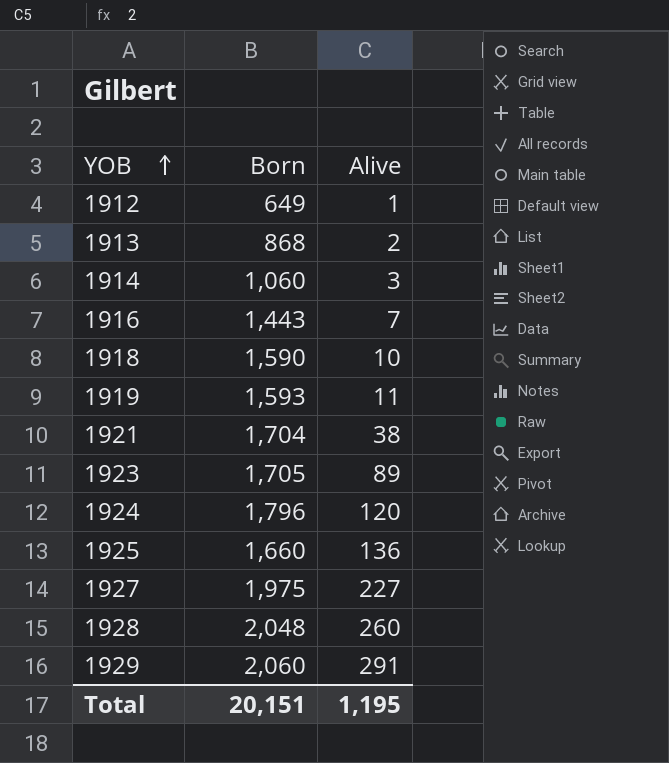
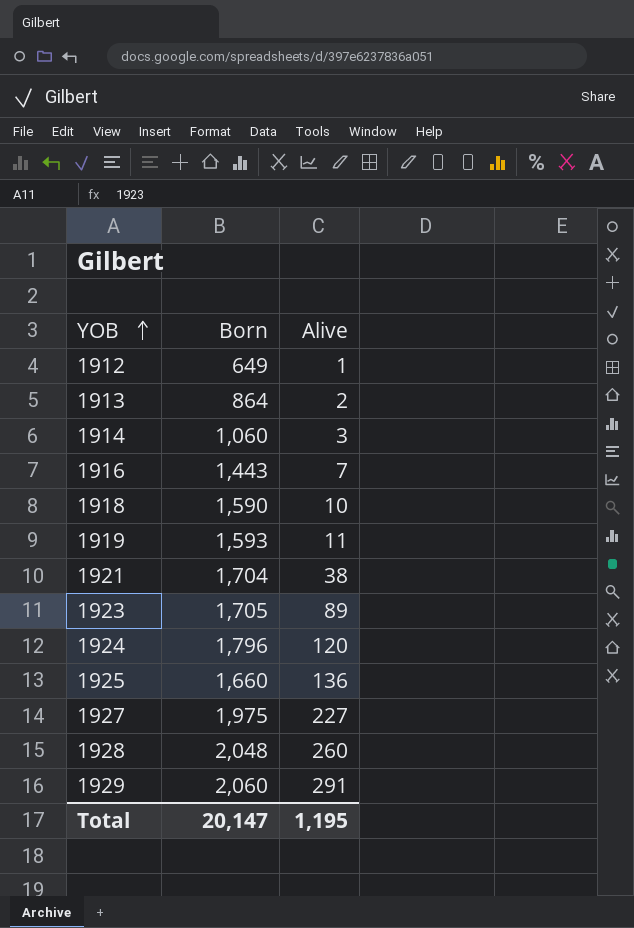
1913 | Born: 868 -> 864
Total | Born: 20,151 -> 20,147

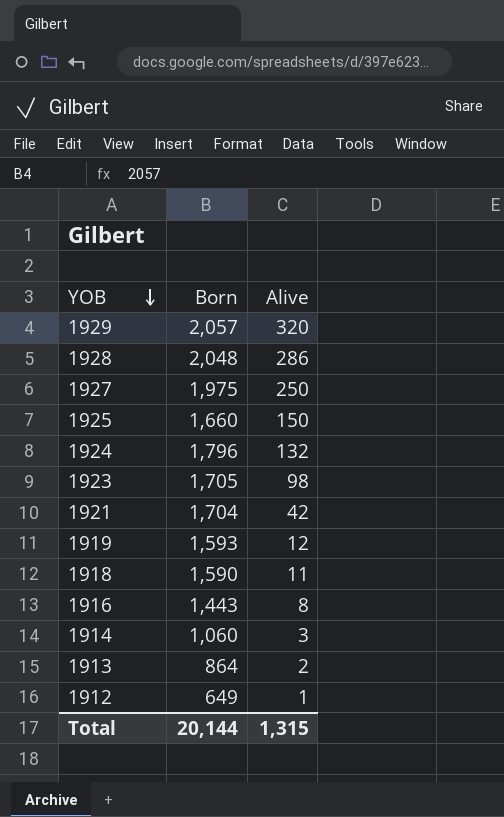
row order: YOB ascending -> YOB descending
1929 | Born: 2,060 -> 2,057
1929 | Alive: 291 -> 320
1928 | Alive: 260 -> 286
1927 | Alive: 227 -> 250
1925 | Alive: 136 -> 150
1924 | Alive: 120 -> 132
1923 | Alive: 89 -> 98
1921 | Alive: 38 -> 42
1919 | Alive: 11 -> 12
1918 | Alive: 10 -> 11
1916 | Alive: 7 -> 8
Total | Born: 20,147 -> 20,144
Total | Alive: 1,195 -> 1,315

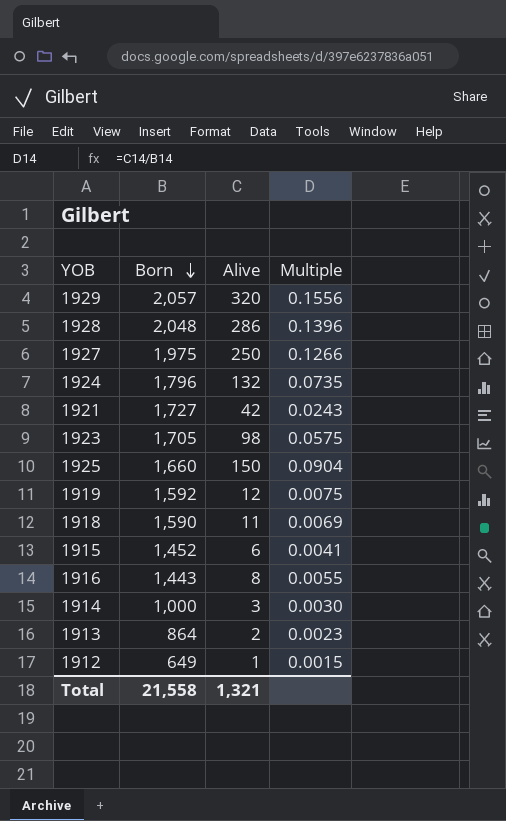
row order: YOB descending -> Born descending
column Multiple | formula: none -> [Alive] / [Born]
1921 | Born: 1,704 -> 1,727
1919 | Born: 1,593 -> 1,592
row 1915: none -> 1,452 | 6 | 0.0041
1914 | Born: 1,060 -> 1,000
Total | Born: 20,144 -> 21,558
Total | Alive: 1,315 -> 1,321

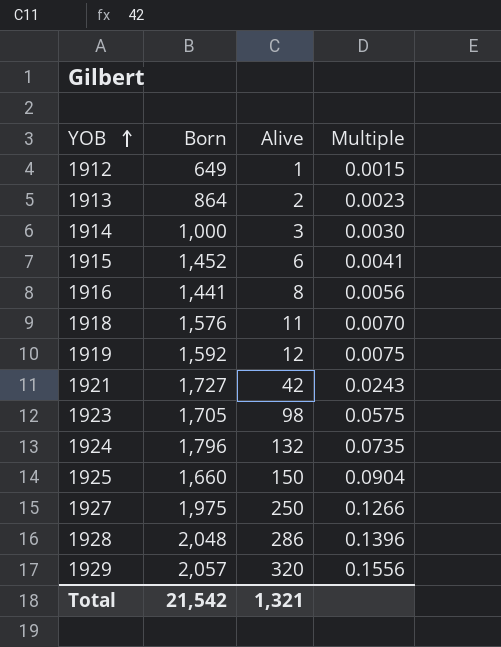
row order: Born descending -> YOB ascending
1916 | Born: 1,443 -> 1,441
1916 | Multiple: 0.0055 -> 0.0056
1918 | Born: 1,590 -> 1,576
1918 | Multiple: 0.0069 -> 0.0070
Total | Born: 21,558 -> 21,542

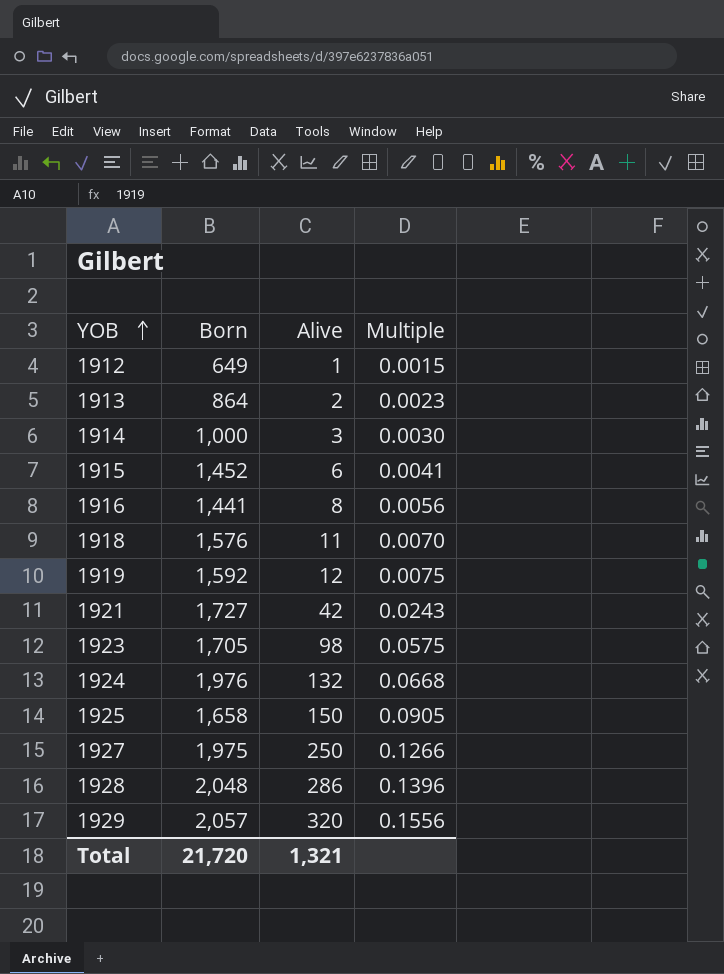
1924 | Born: 1,796 -> 1,976
1924 | Multiple: 0.0735 -> 0.0668
1925 | Born: 1,660 -> 1,658
1925 | Multiple: 0.0904 -> 0.0905
Total | Born: 21,542 -> 21,720

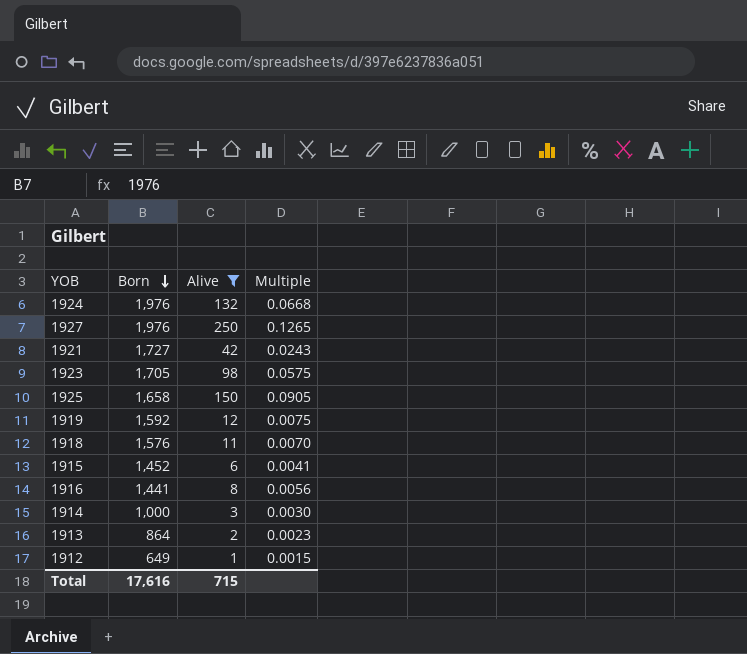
filter: none -> Alive <= 250
row order: YOB ascending -> Born descending
1927 | Born: 1,975 -> 1,976
1927 | Multiple: 0.1266 -> 0.1265
Total | Born: 21,720 -> 17,616
Total | Alive: 1,321 -> 715

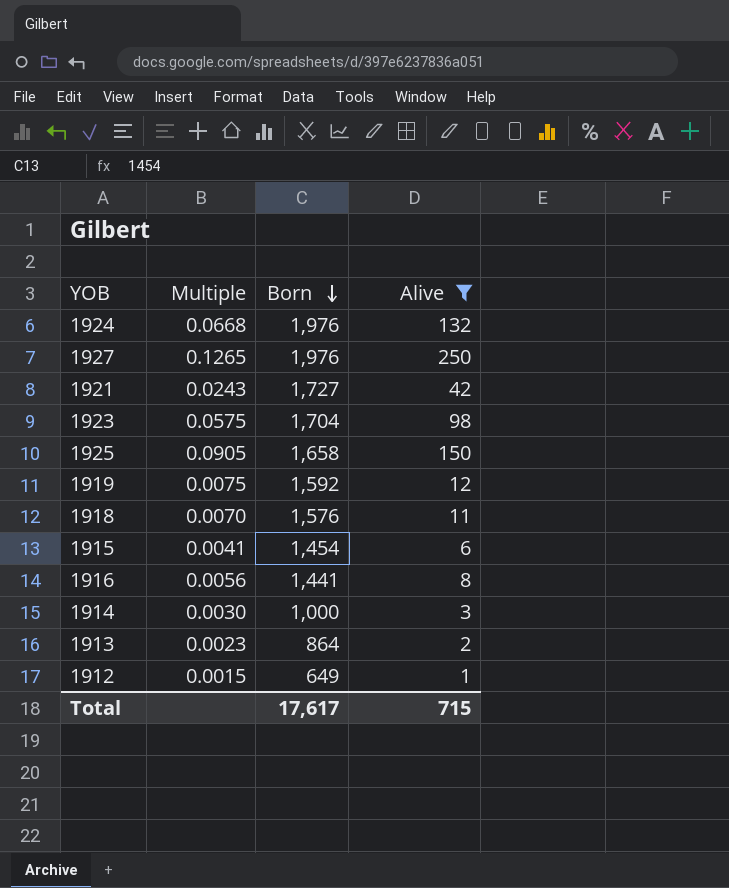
column Multiple | position: 4 -> 2
1923 | Born: 1,705 -> 1,704
1915 | Born: 1,452 -> 1,454
Total | Born: 17,616 -> 17,617

